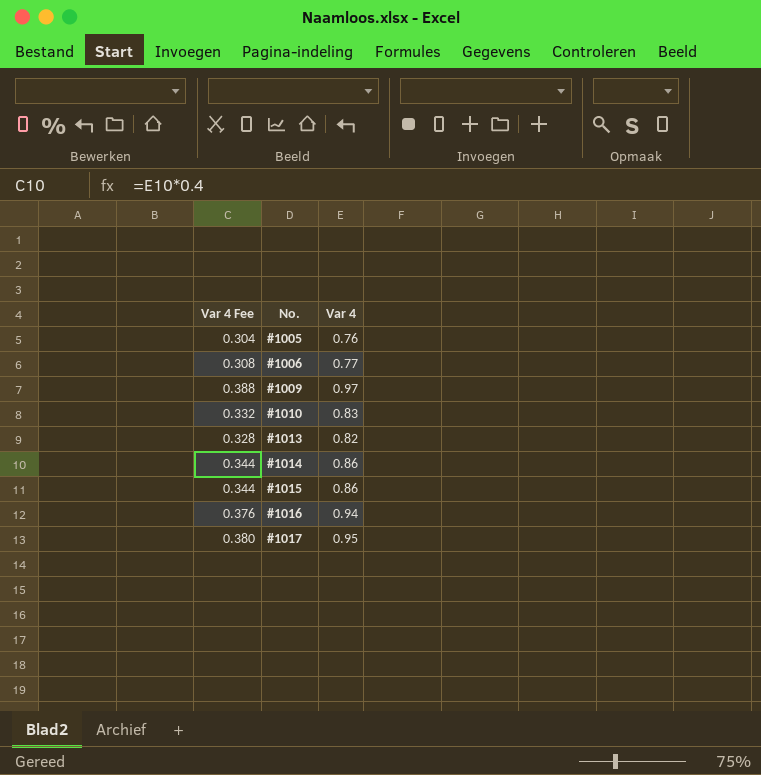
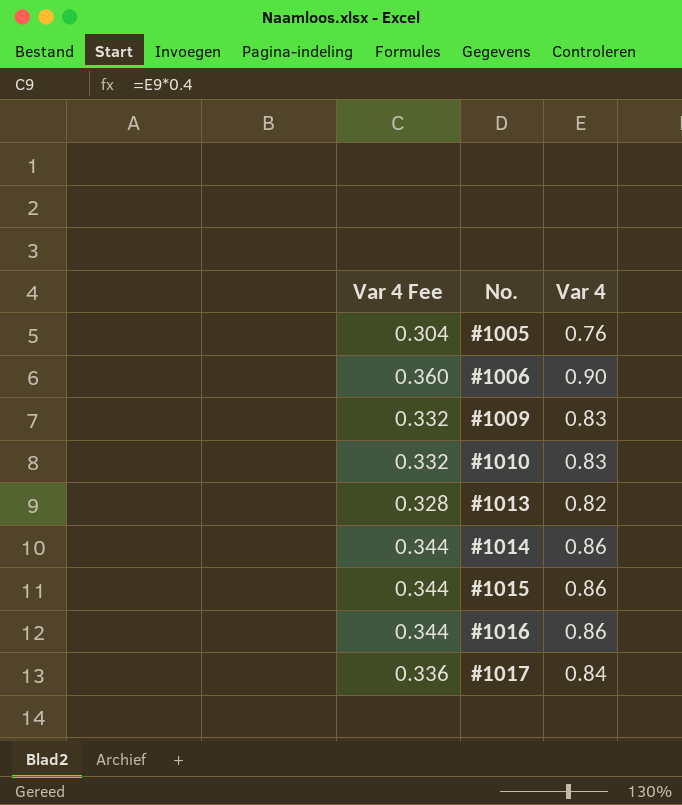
#1006 | Var 4 Fee: 0.308 -> 0.360
#1006 | Var 4: 0.77 -> 0.90
#1009 | Var 4 Fee: 0.388 -> 0.332
#1009 | Var 4: 0.97 -> 0.83
#1016 | Var 4 Fee: 0.376 -> 0.344
#1016 | Var 4: 0.94 -> 0.86
#1017 | Var 4 Fee: 0.380 -> 0.336
#1017 | Var 4: 0.95 -> 0.84

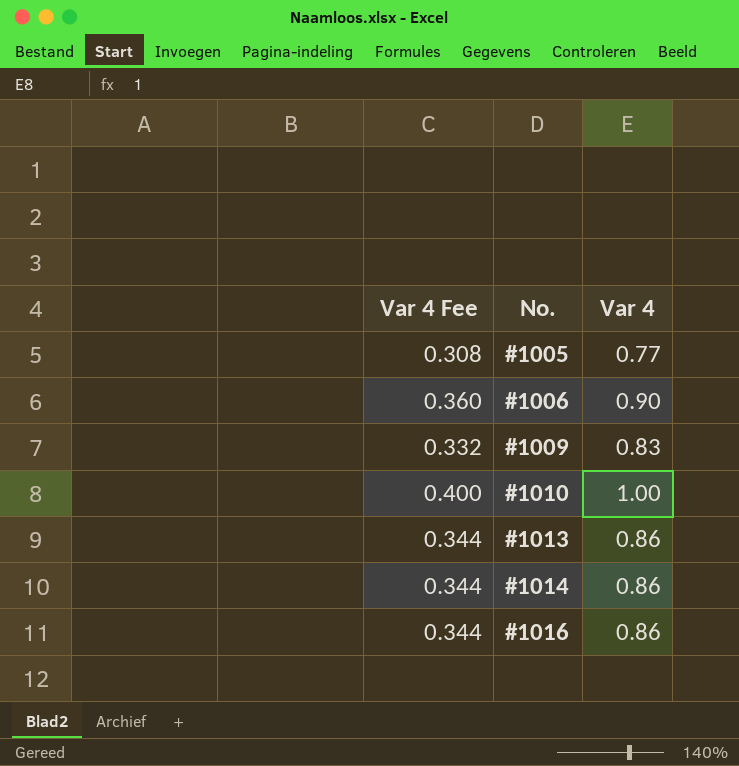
row #1015: 0.344 | 0.86 -> none
row #1017: 0.336 | 0.84 -> none
#1005 | Var 4 Fee: 0.304 -> 0.308
#1005 | Var 4: 0.76 -> 0.77
#1010 | Var 4 Fee: 0.332 -> 0.400
#1010 | Var 4: 0.83 -> 1.00
#1013 | Var 4 Fee: 0.328 -> 0.344
#1013 | Var 4: 0.82 -> 0.86

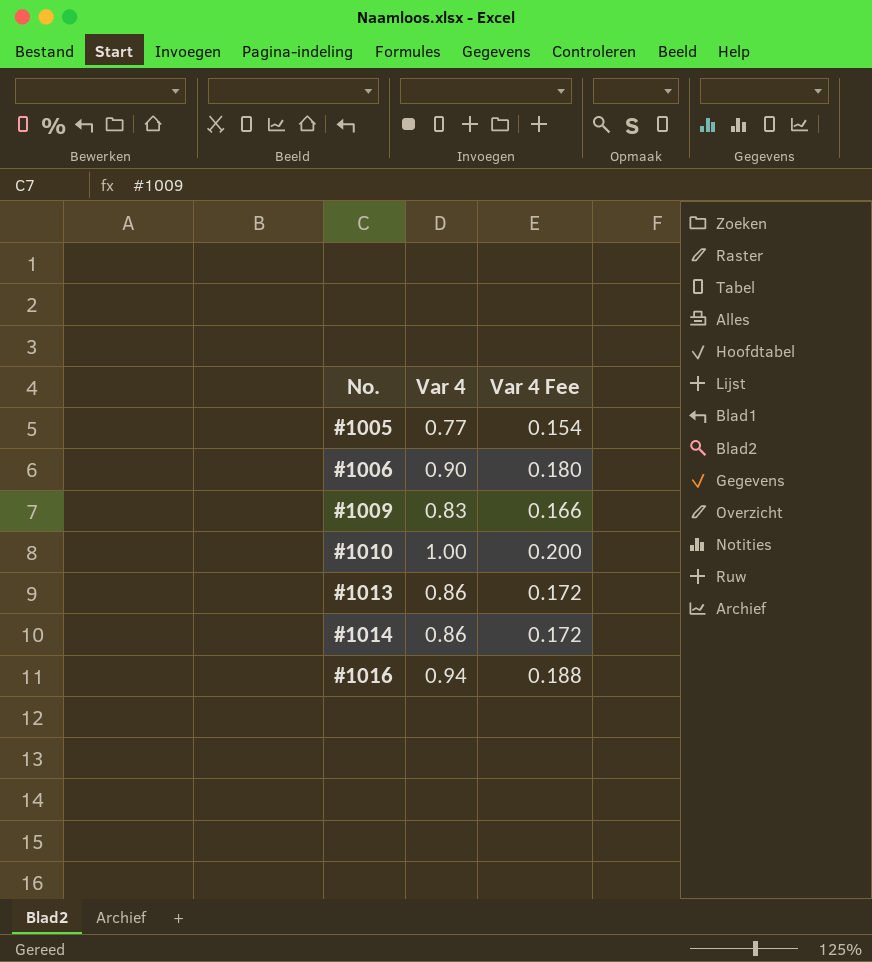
column Var 4 Fee | formula: [Var 4] * 0.4 -> [Var 4] * 0.2
column Var 4 Fee | position: 1 -> 3
#1016 | Var 4: 0.86 -> 0.94

